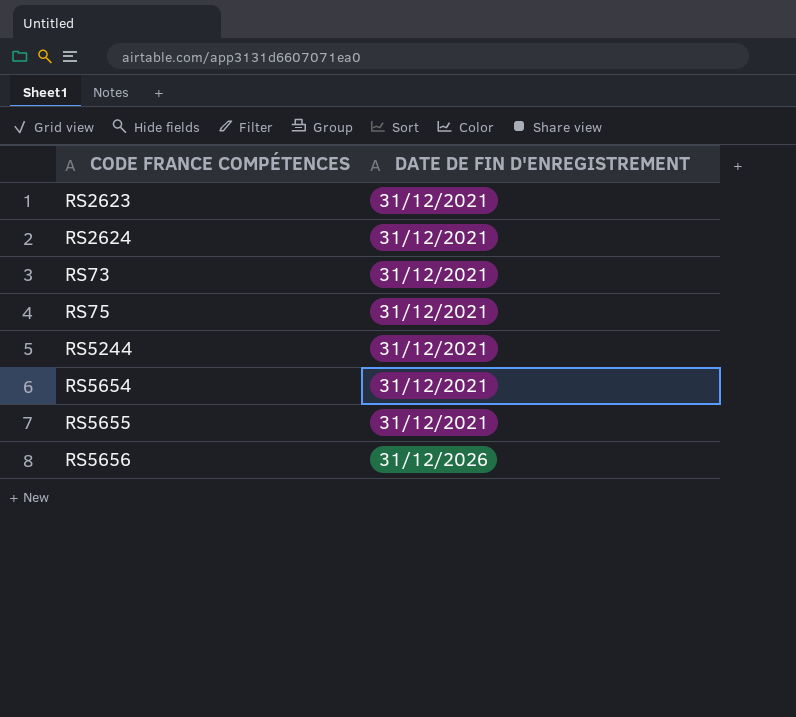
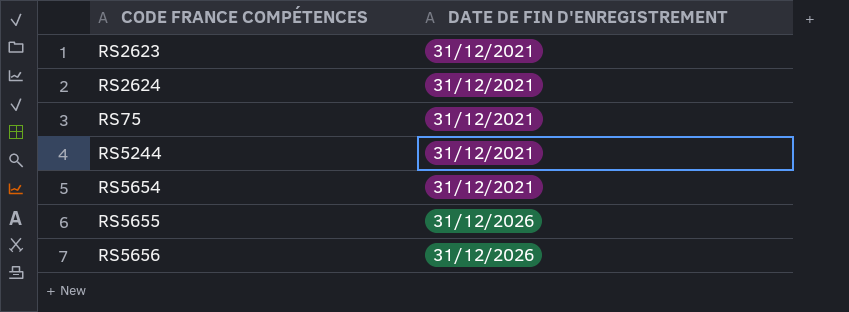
row RS73: 31/12/2021 -> none
RS5655 | DATE DE FIN D'ENREGISTREMENT: 31/12/2021 -> 31/12/2026

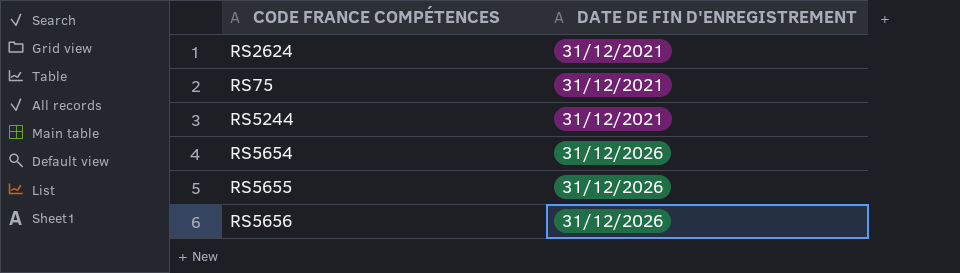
row RS2623: 31/12/2021 -> none
RS5654 | DATE DE FIN D'ENREGISTREMENT: 31/12/2021 -> 31/12/2026

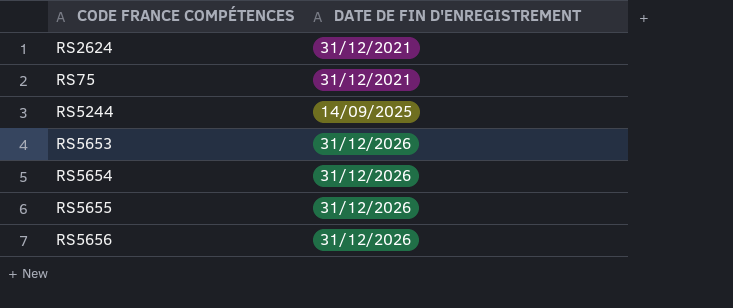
RS5244 | DATE DE FIN D'ENREGISTREMENT: 31/12/2021 -> 14/09/2025
row RS5653: none -> 31/12/2026

